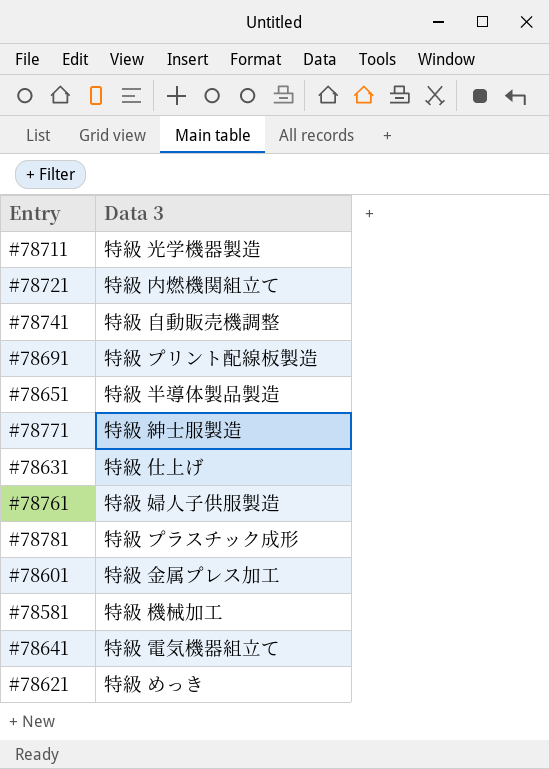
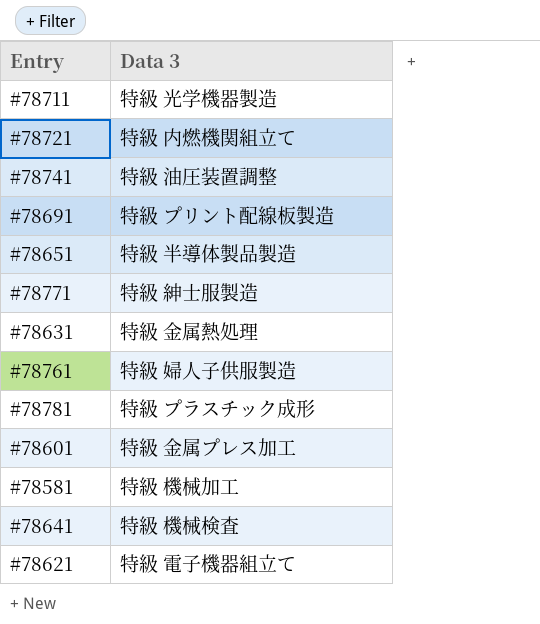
#78741 | Data 3: 特級 自動販売機調整 -> 特級 油圧装置調整
#78631 | Data 3: 特級 仕上げ -> 特級 金属熱処理
#78641 | Data 3: 特級 電気機器組立て -> 特級 機械検査
#78621 | Data 3: 特級 めっき -> 特級 電子機器組立て

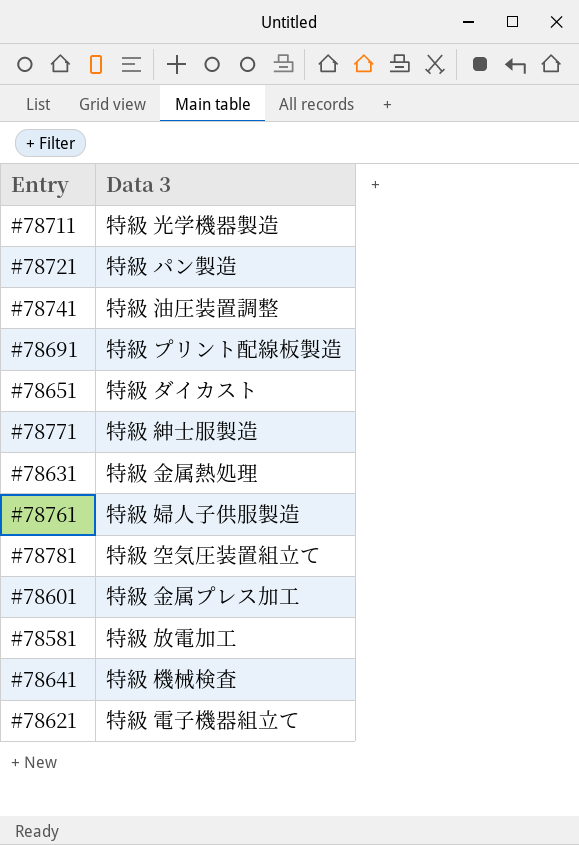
#78721 | Data 3: 特級 内燃機関組立て -> 特級 パン製造
#78651 | Data 3: 特級 半導体製品製造 -> 特級 ダイカスト
#78781 | Data 3: 特級 プラスチック成形 -> 特級 空気圧装置組立て
#78581 | Data 3: 特級 機械加工 -> 特級 放電加工

